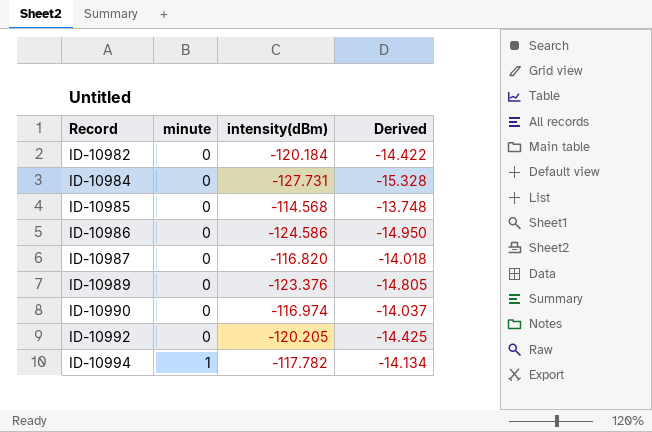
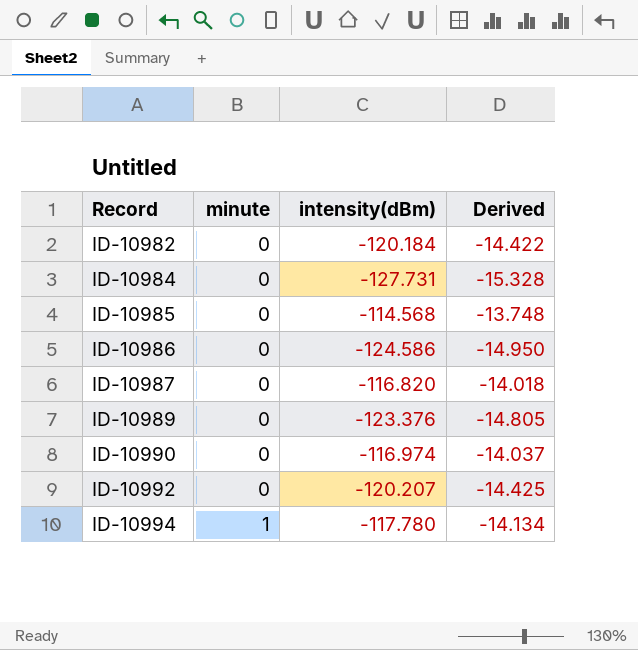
ID-10992 | intensity(dBm): -120.205 -> -120.207
ID-10994 | intensity(dBm): -117.782 -> -117.780

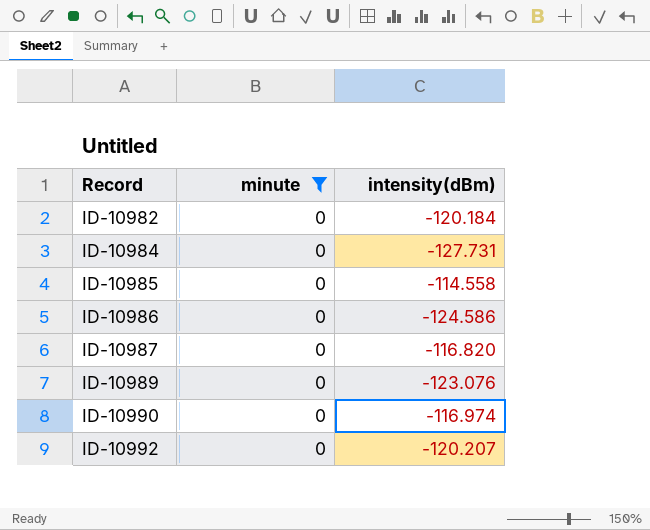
filter: none -> minute = 0
column Derived | formula: [intensity(dBm)] * 0.12 -> none
ID-10985 | intensity(dBm): -114.568 -> -114.558
ID-10989 | intensity(dBm): -123.376 -> -123.076

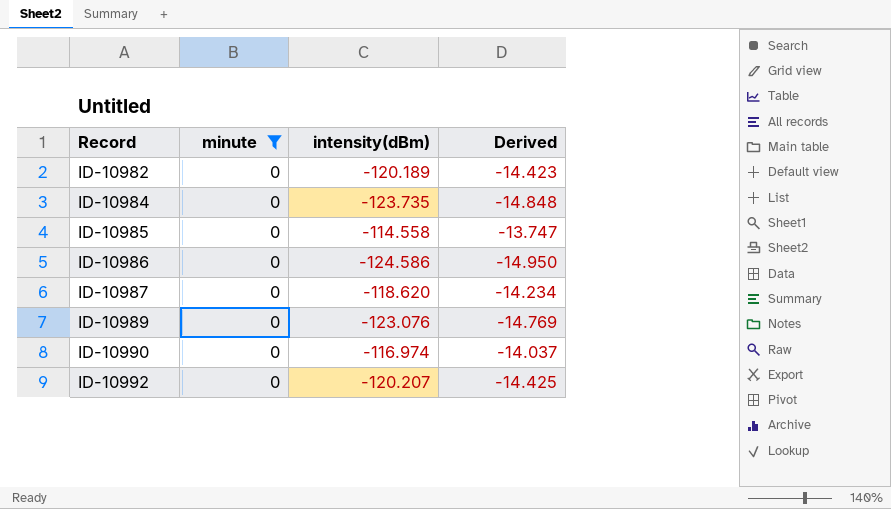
column Derived | formula: none -> [intensity(dBm)] * 0.12
ID-10982 | intensity(dBm): -120.184 -> -120.189
ID-10984 | intensity(dBm): -127.731 -> -123.735
ID-10987 | intensity(dBm): -116.820 -> -118.620

